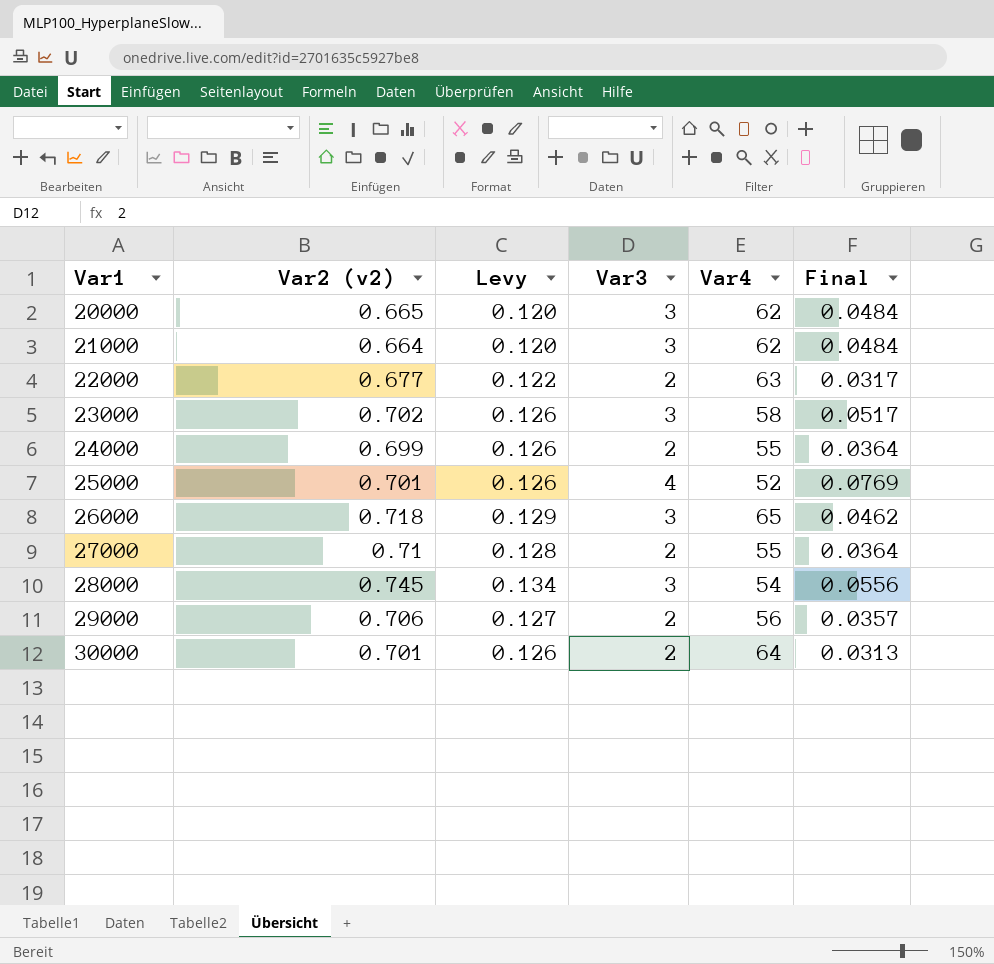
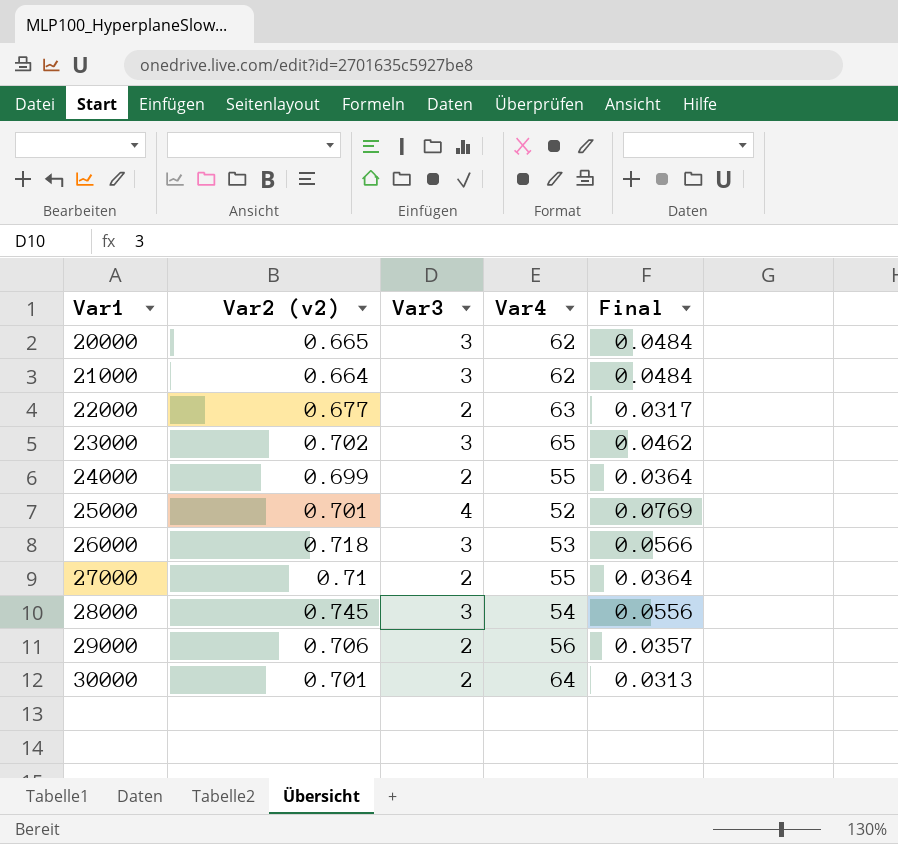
column Levy | formula: [Var2 (v2)] * 0.18 -> none
23000 | Var4: 58 -> 65
23000 | Final: 0.0517 -> 0.0462
26000 | Var4: 65 -> 53
26000 | Final: 0.0462 -> 0.0566

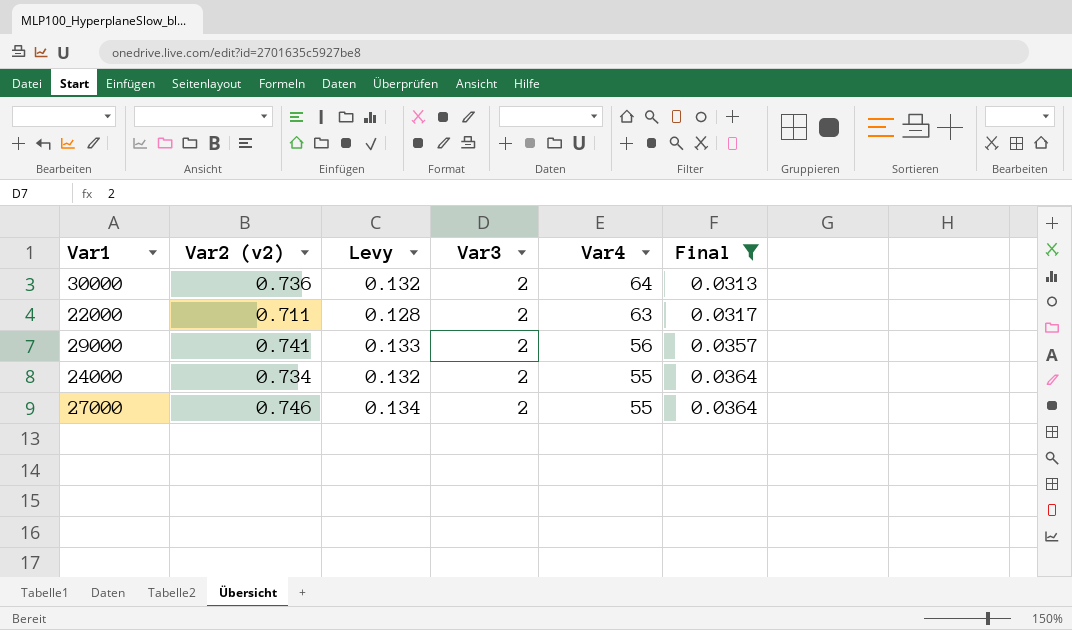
filter: none -> Final <= 0.0364
row order: Var1 ascending -> Var4 descending
column Levy | formula: none -> [Var2 (v2)] * 0.18
30000 | Var2 (v2): 0.701 -> 0.736
22000 | Var2 (v2): 0.677 -> 0.711
29000 | Var2 (v2): 0.706 -> 0.741
24000 | Var2 (v2): 0.699 -> 0.734
27000 | Var2 (v2): 0.71 -> 0.746

